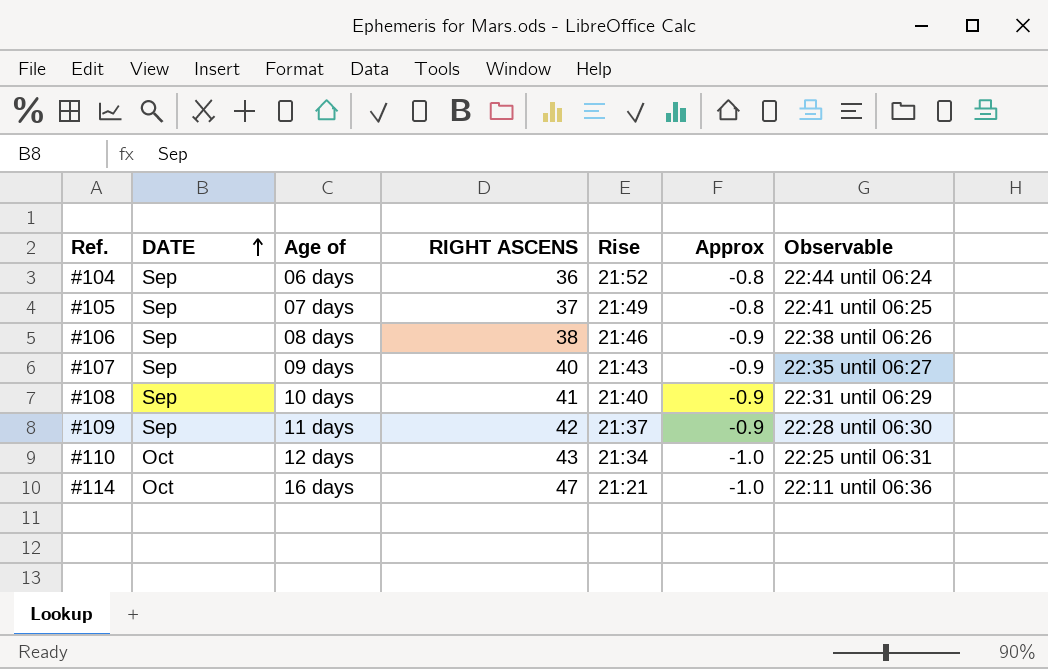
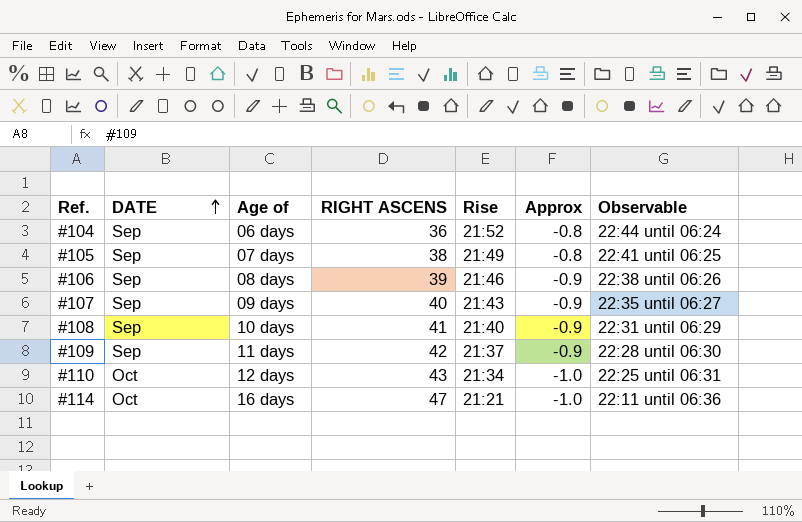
#105 | RIGHT ASCENS: 37 -> 38
#106 | RIGHT ASCENS: 38 -> 39

